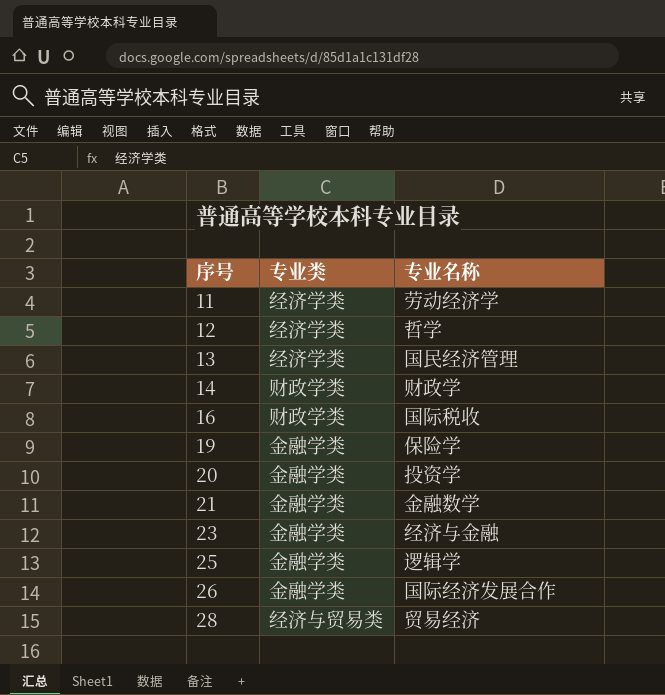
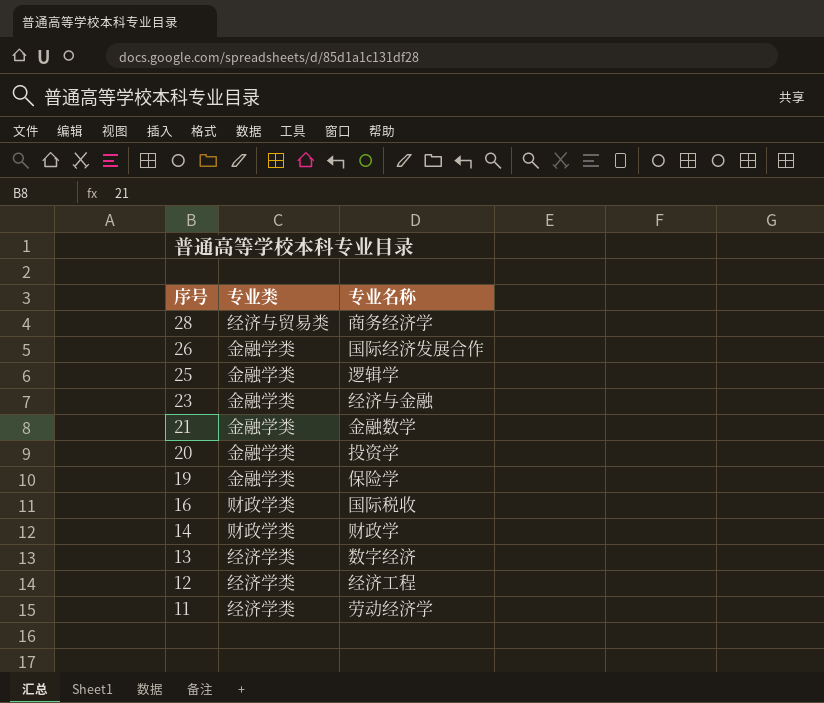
row order: 序号 ascending -> 序号 descending
28 | 专业名称: 贸易经济 -> 商务经济学
13 | 专业名称: 国民经济管理 -> 数字经济
12 | 专业名称: 哲学 -> 经济工程

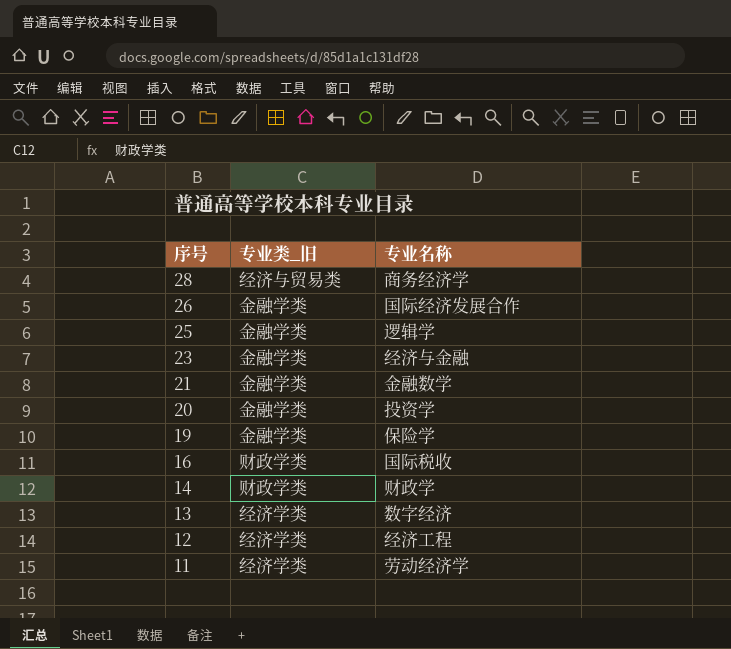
column name: 专业类 -> 专业类_旧

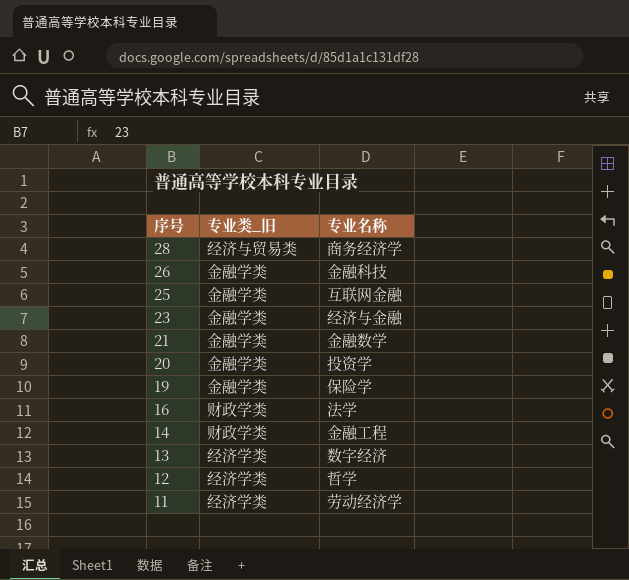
26 | 专业名称: 国际经济发展合作 -> 金融科技
25 | 专业名称: 逻辑学 -> 互联网金融
16 | 专业名称: 国际税收 -> 法学
14 | 专业名称: 财政学 -> 金融工程
12 | 专业名称: 经济工程 -> 哲学

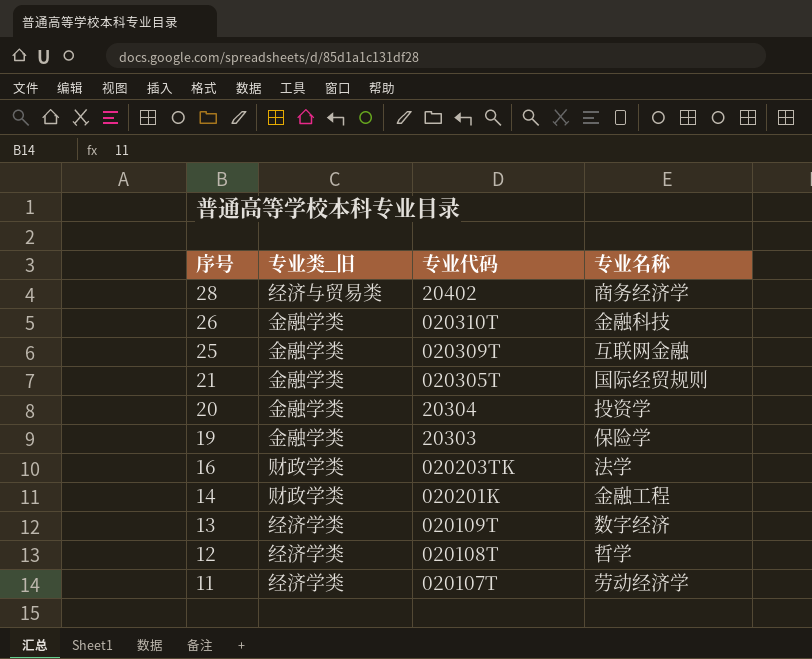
column 专业代码 | position: none -> 3
row 23: 金融学类 | 经济与金融 -> none
21 | 专业名称: 金融数学 -> 国际经贸规则

